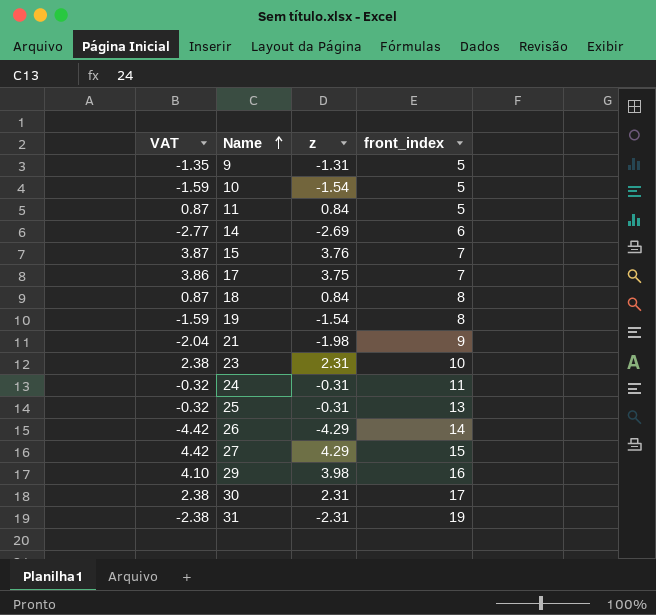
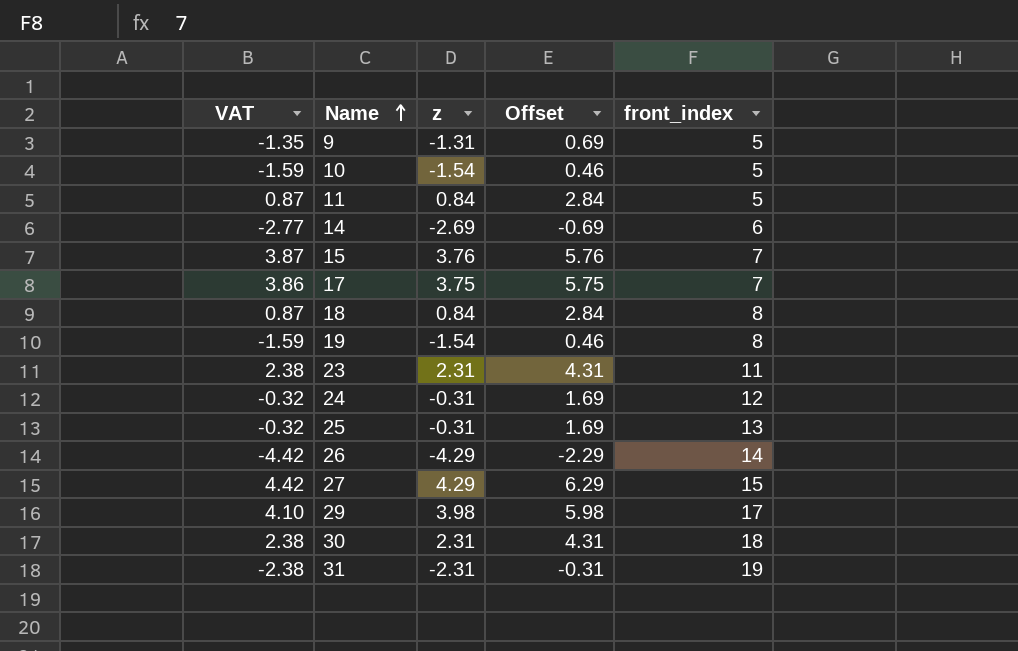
column Offset | formula: none -> [z] + 2
row 21: -2.04 | -1.98 | 9 -> none
23 | front_index: 10 -> 11
24 | front_index: 11 -> 12
29 | front_index: 16 -> 17
30 | front_index: 17 -> 18

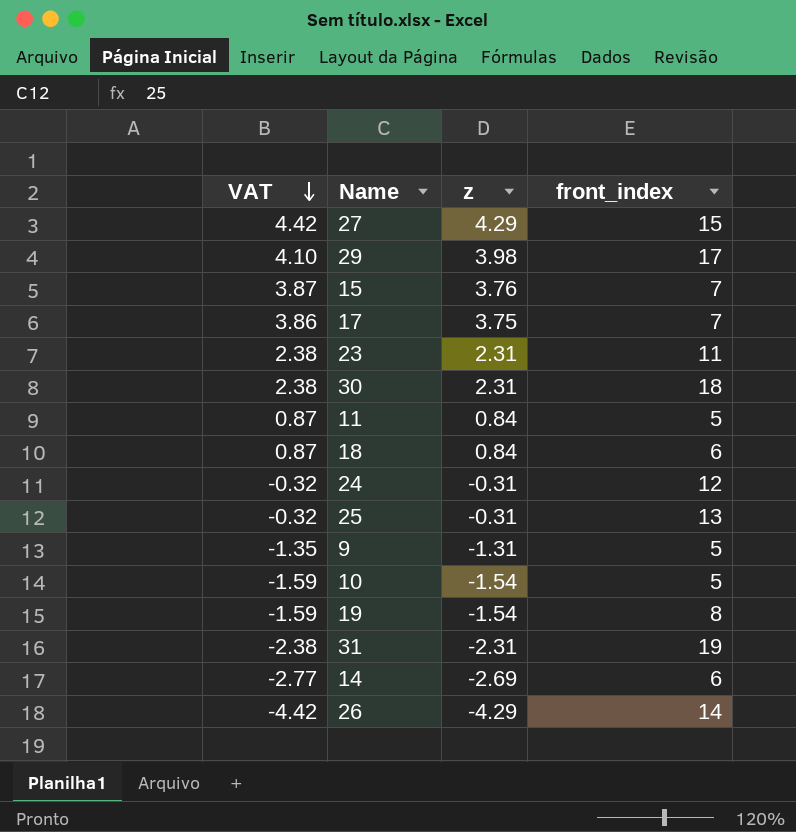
row order: Name ascending -> VAT descending
column Offset | formula: [z] + 2 -> none
18 | front_index: 8 -> 6

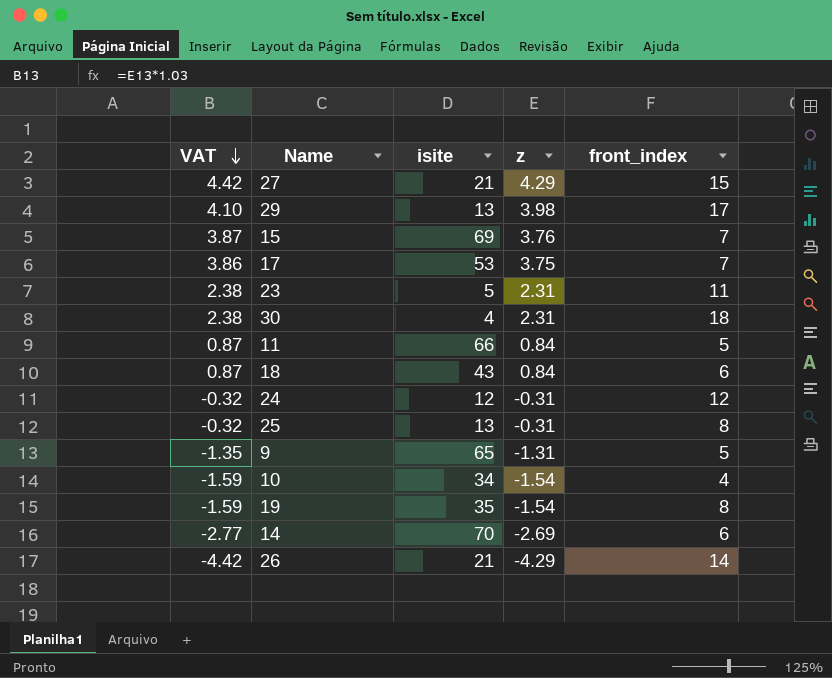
column isite | position: none -> 3
row 31: -2.38 | -2.31 | 19 -> none
25 | front_index: 13 -> 8
10 | front_index: 5 -> 4

